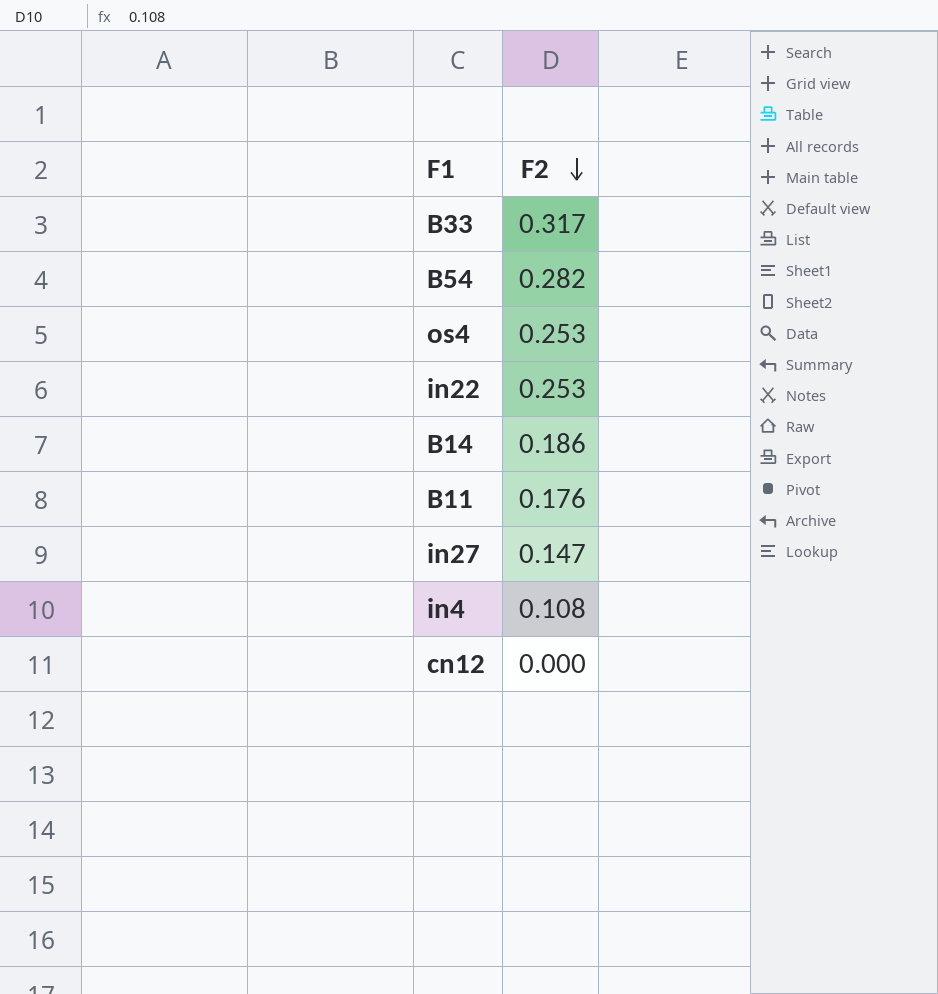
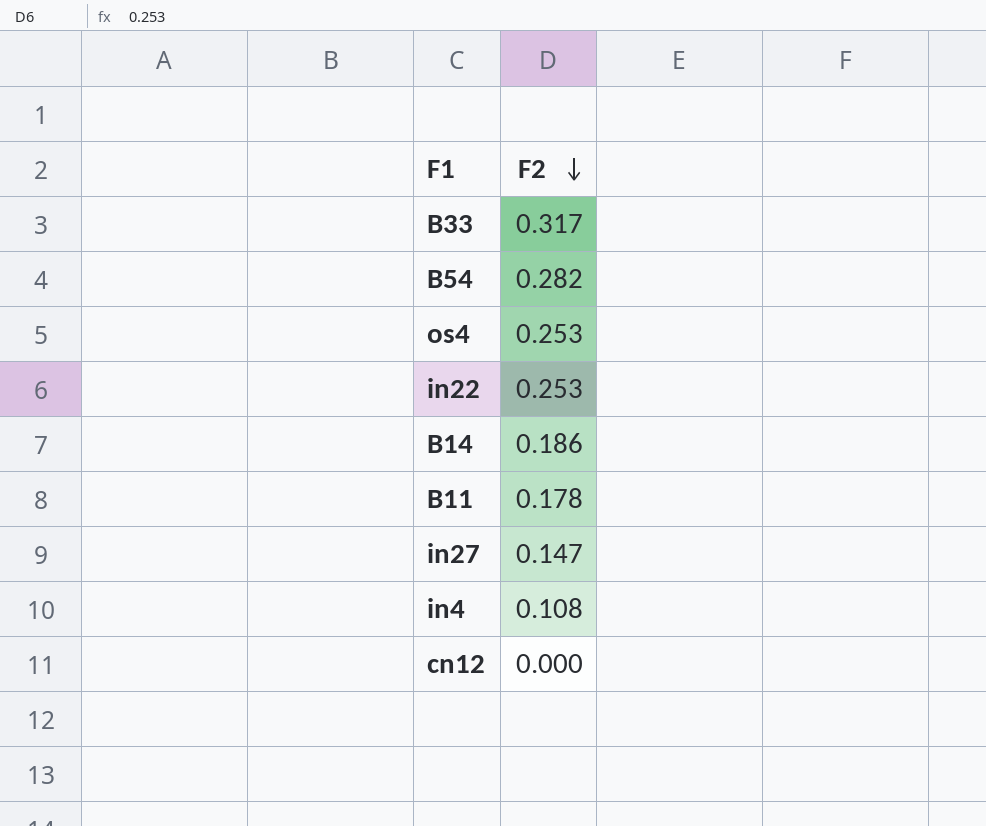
B11 | F2: 0.176 -> 0.178

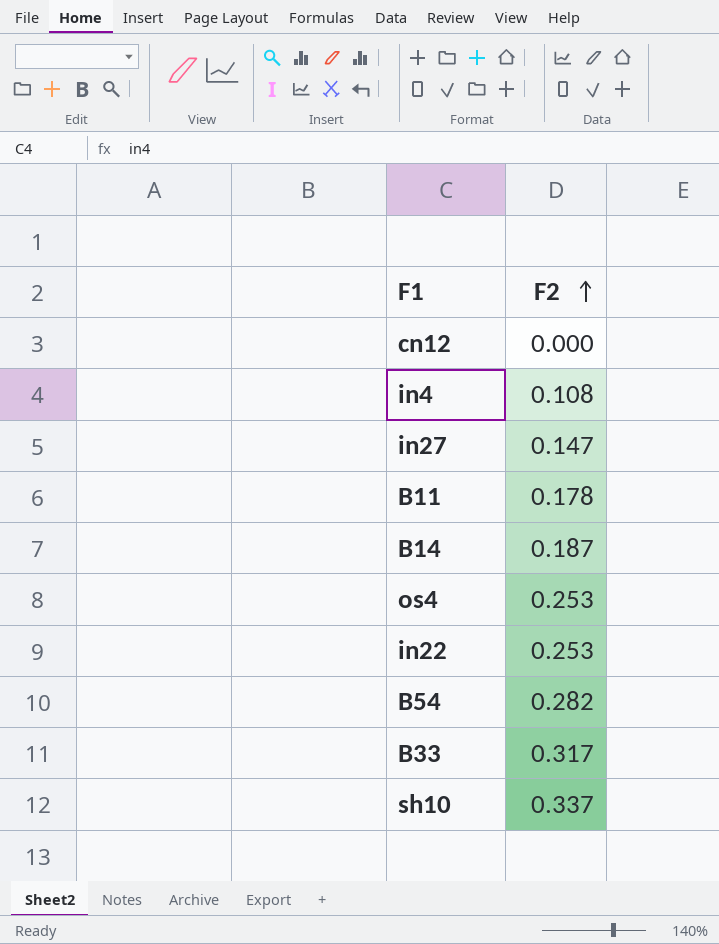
row order: F2 descending -> F2 ascending
B14 | F2: 0.186 -> 0.187
row sh10: none -> 0.337

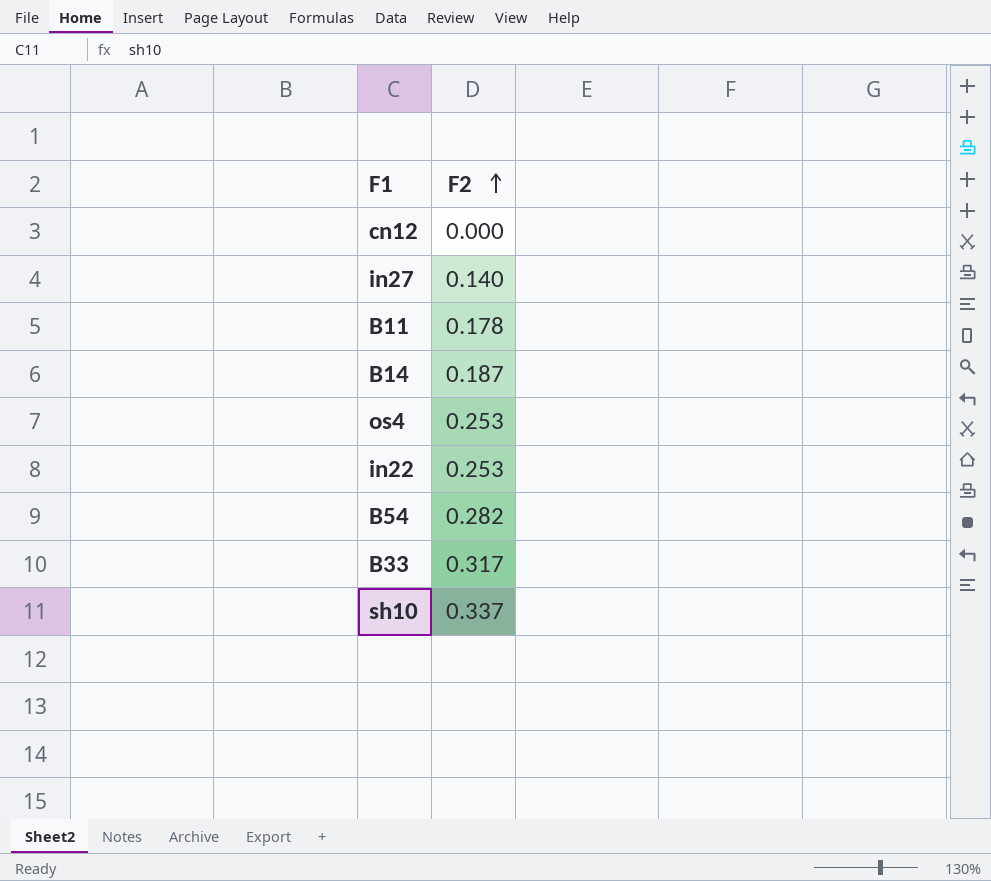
row in4: 0.108 -> none
in27 | F2: 0.147 -> 0.140

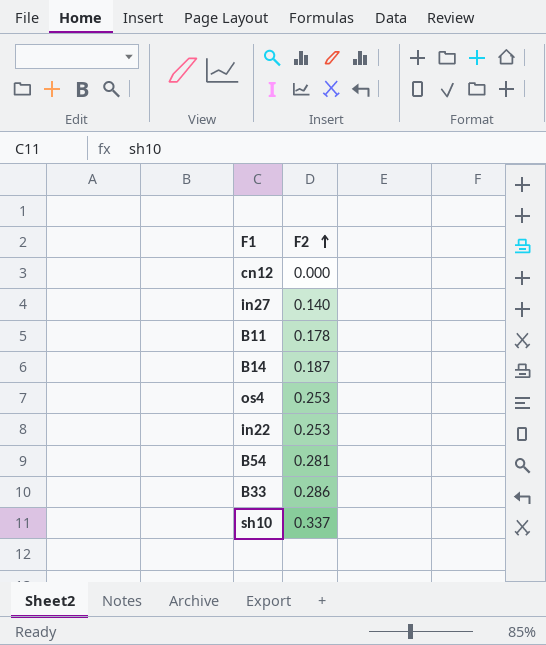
B54 | F2: 0.282 -> 0.281
B33 | F2: 0.317 -> 0.286

